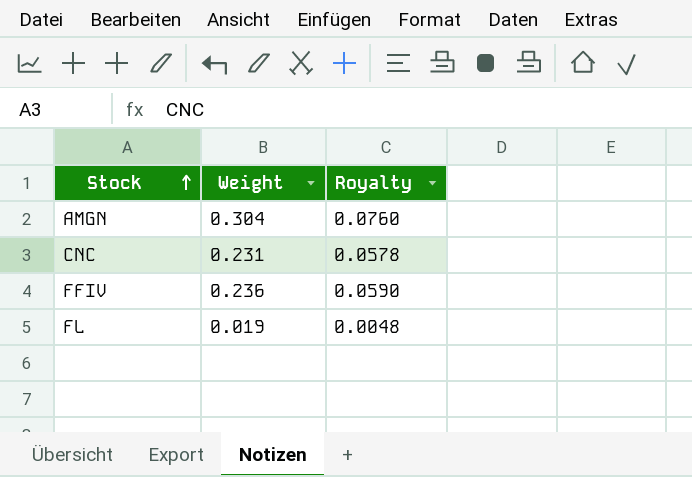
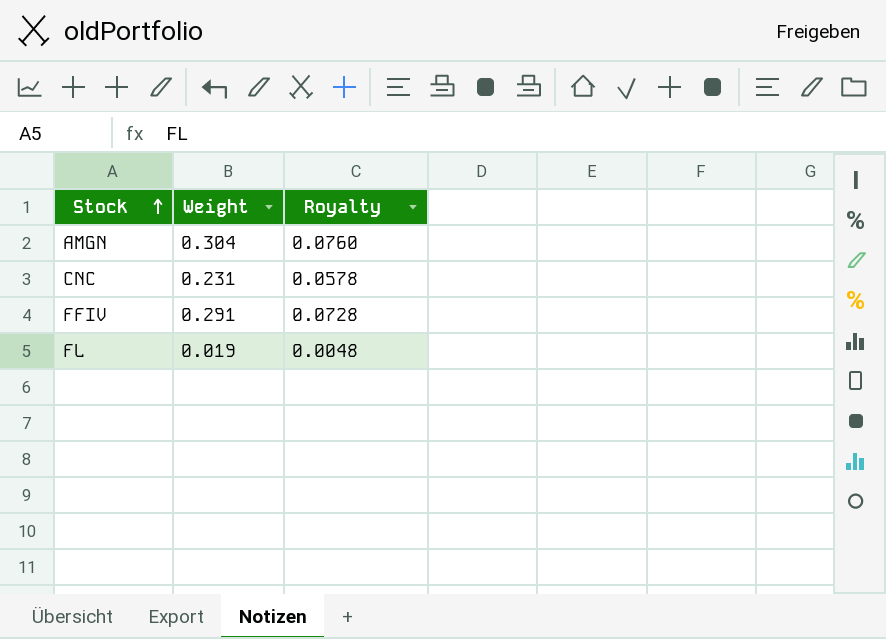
FFIV | Weight: 0.236 -> 0.291
FFIV | Royalty: 0.0590 -> 0.0728

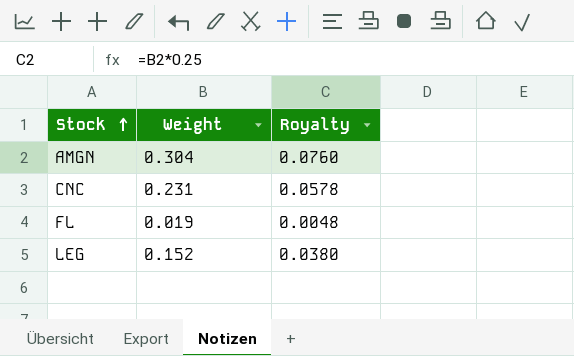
row FFIV: 0.291 | 0.0728 -> none
row LEG: none -> 0.152 | 0.0380

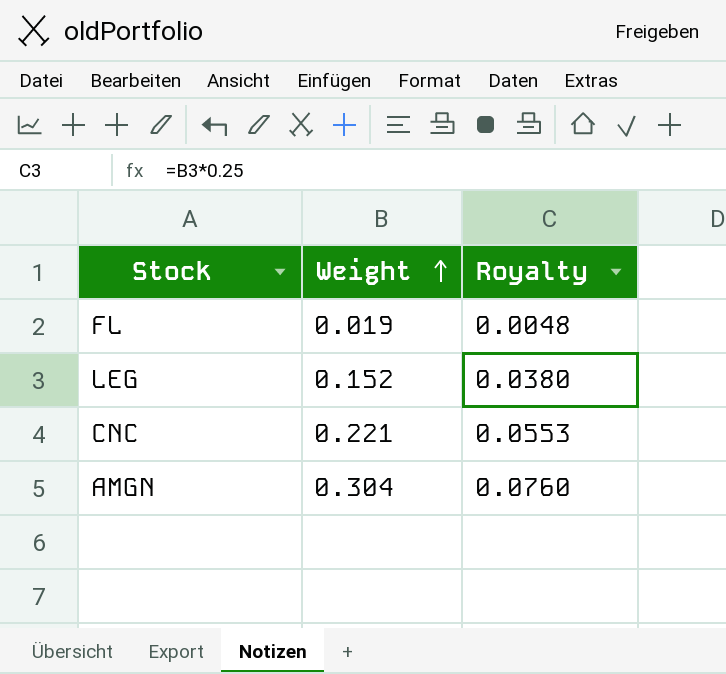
row order: Stock ascending -> Weight ascending
CNC | Weight: 0.231 -> 0.221
CNC | Royalty: 0.0578 -> 0.0553

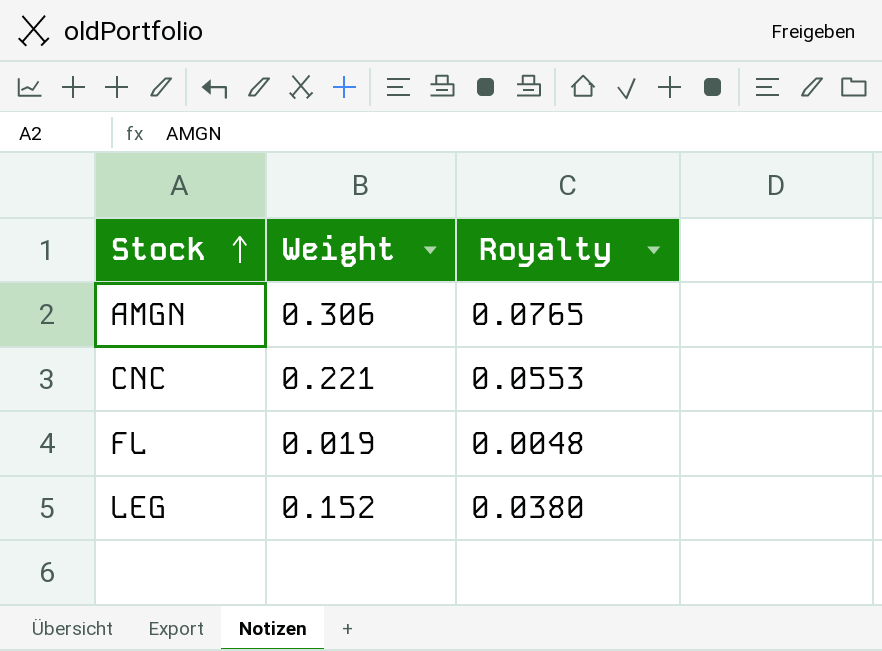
row order: Weight ascending -> Stock ascending
AMGN | Weight: 0.304 -> 0.306
AMGN | Royalty: 0.0760 -> 0.0765

